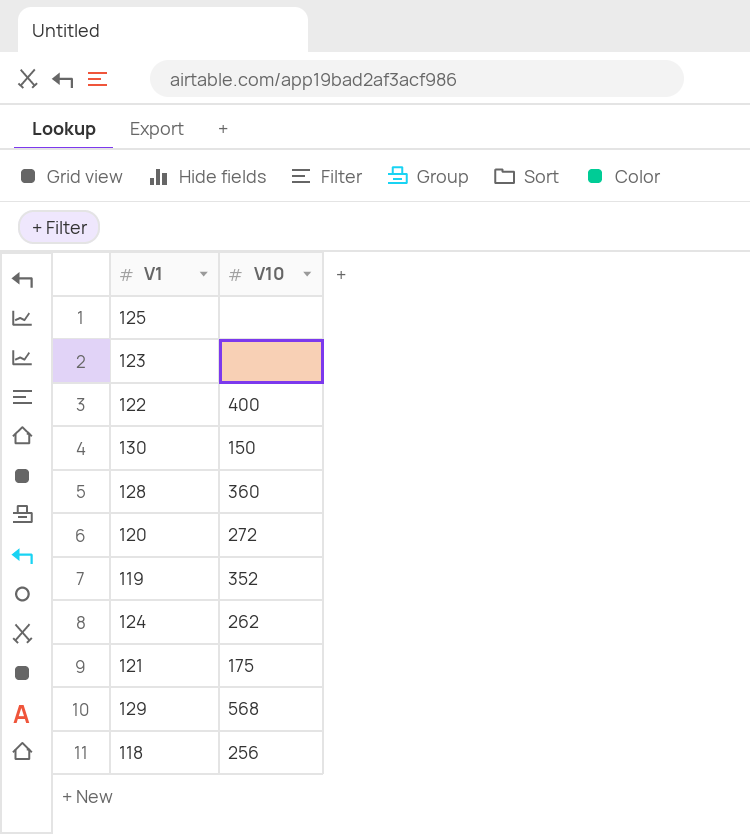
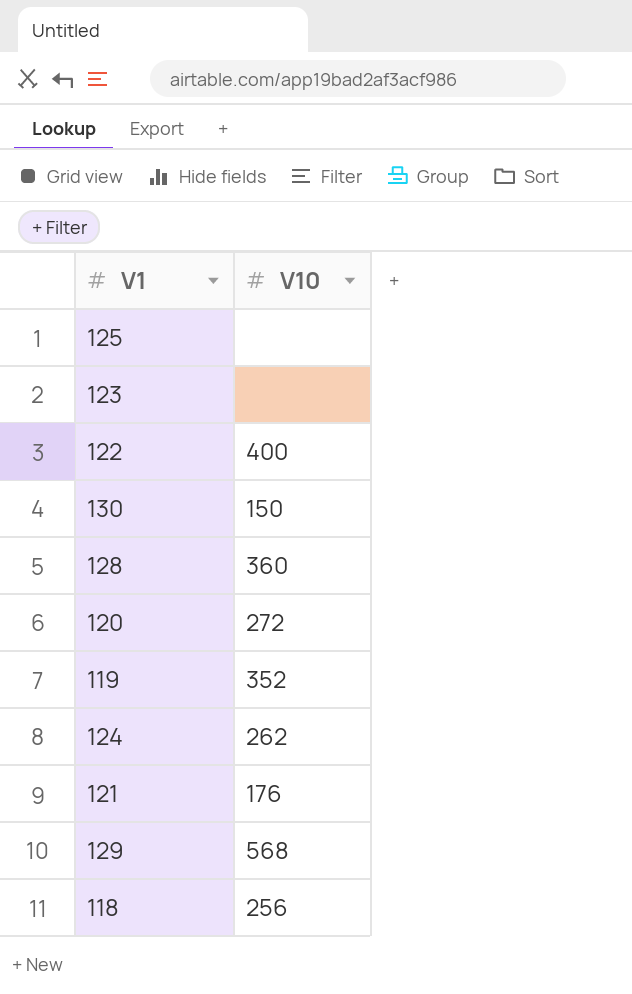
121 | V10: 175 -> 176

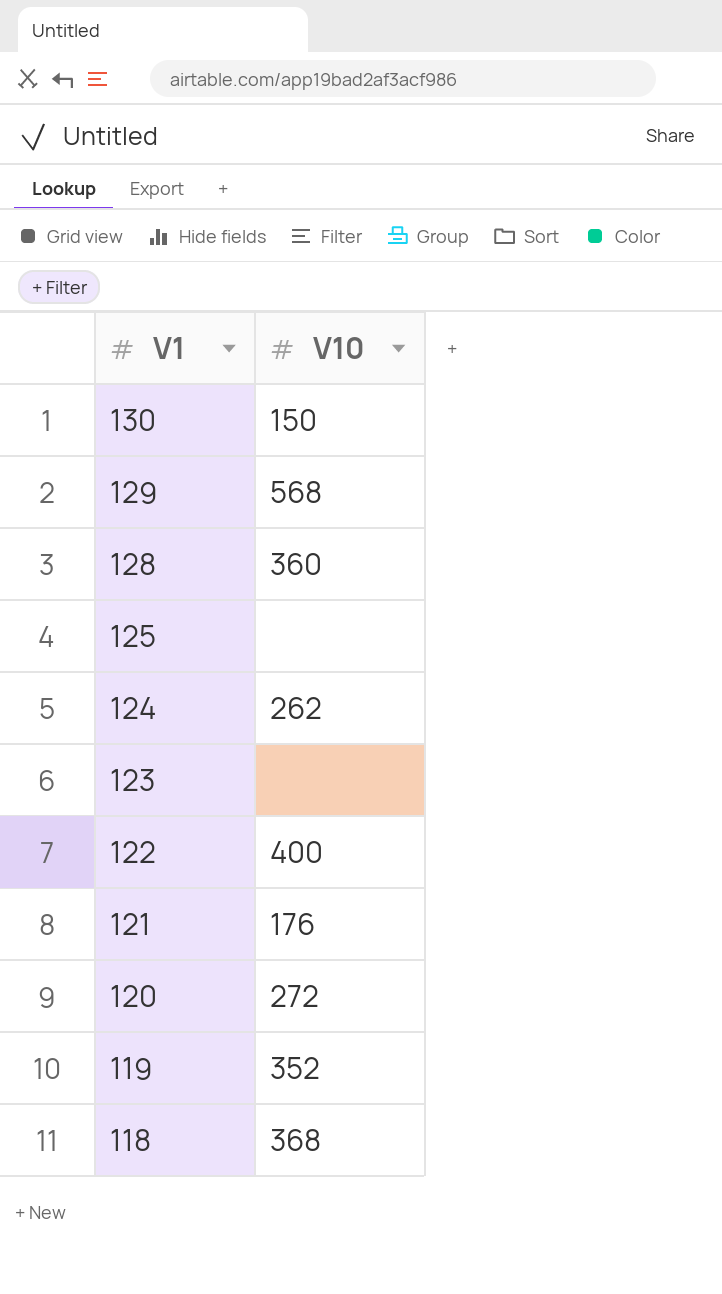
row order: none -> V1 descending
118 | V10: 256 -> 368

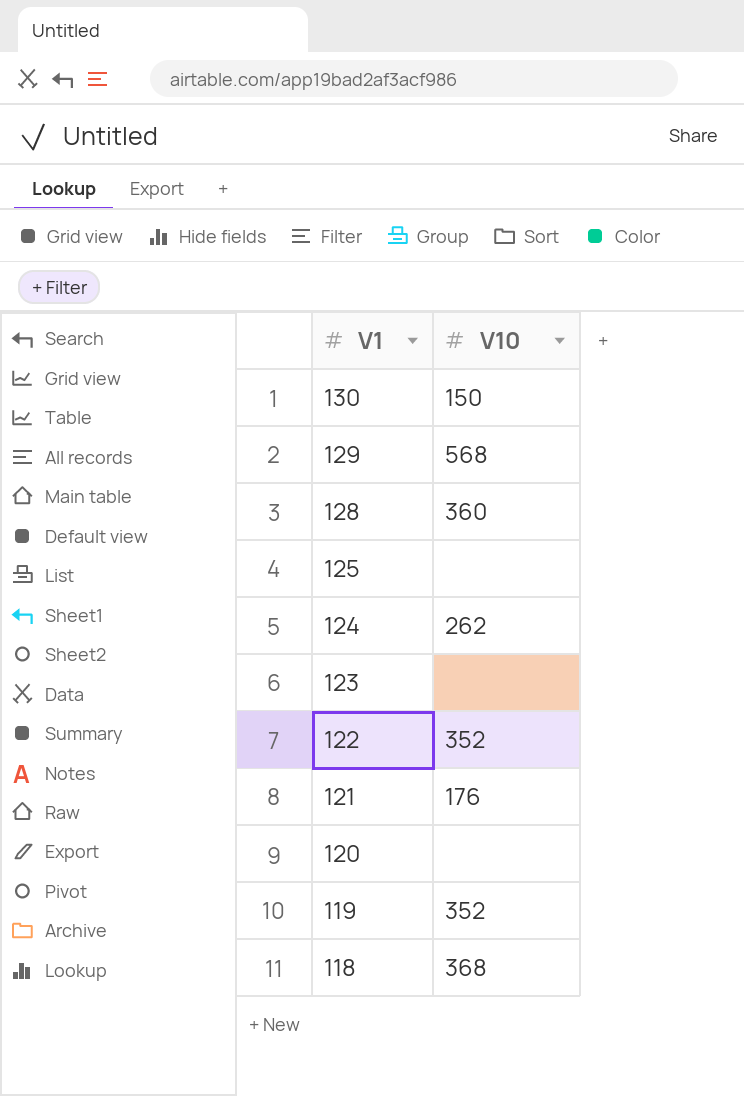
122 | V10: 400 -> 352
120 | V10: 272 -> none

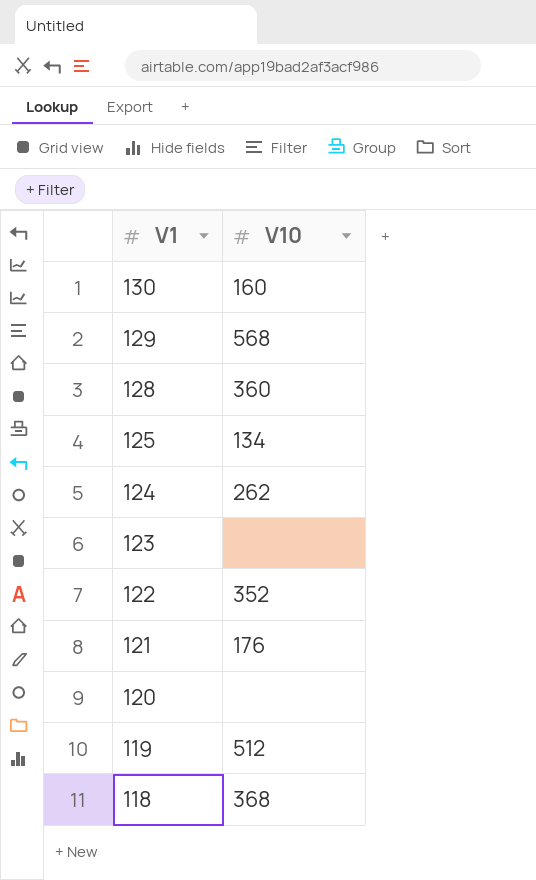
130 | V10: 150 -> 160
125 | V10: none -> 134
119 | V10: 352 -> 512

